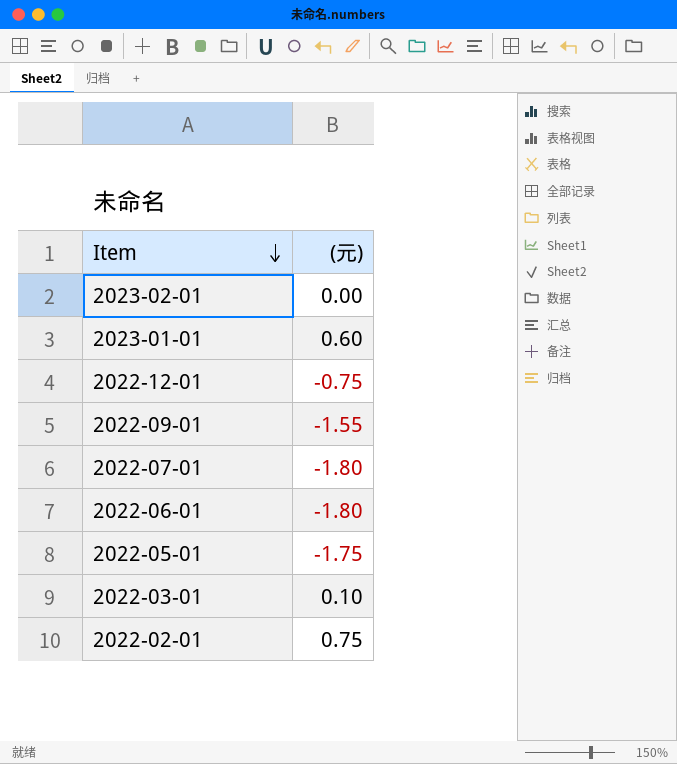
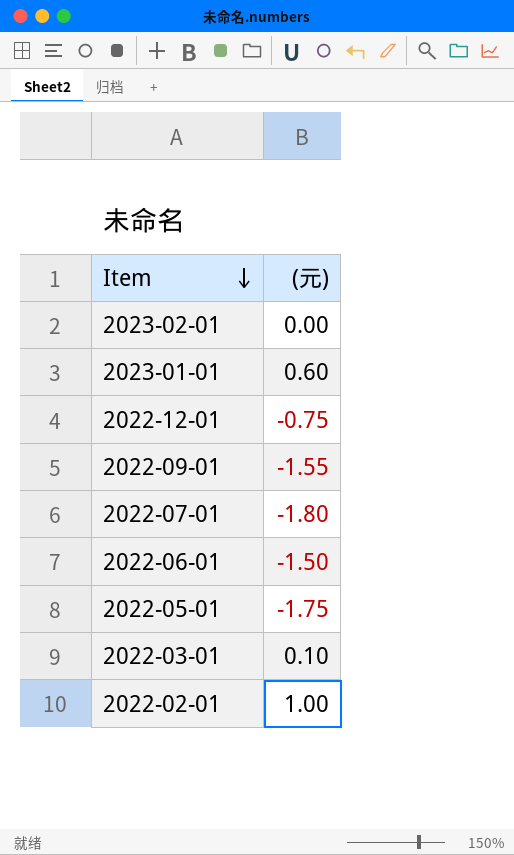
2022-06-01 | (元): -1.80 -> -1.50
2022-02-01 | (元): 0.75 -> 1.00

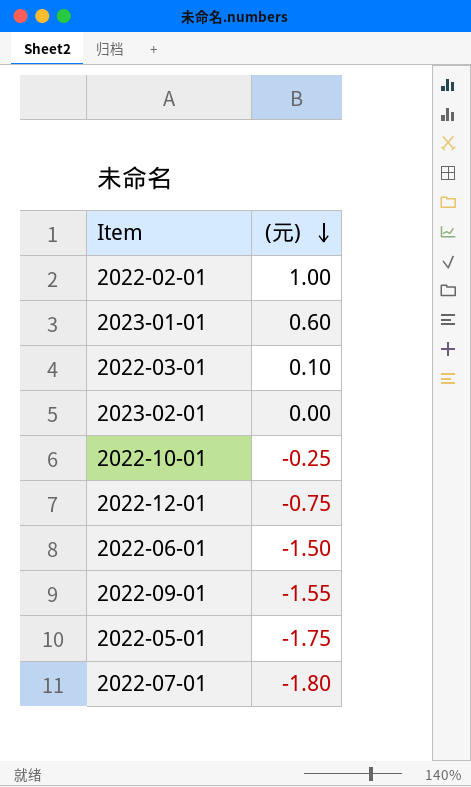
row order: Item descending -> (元) descending
row 2022-10-01: none -> -0.25

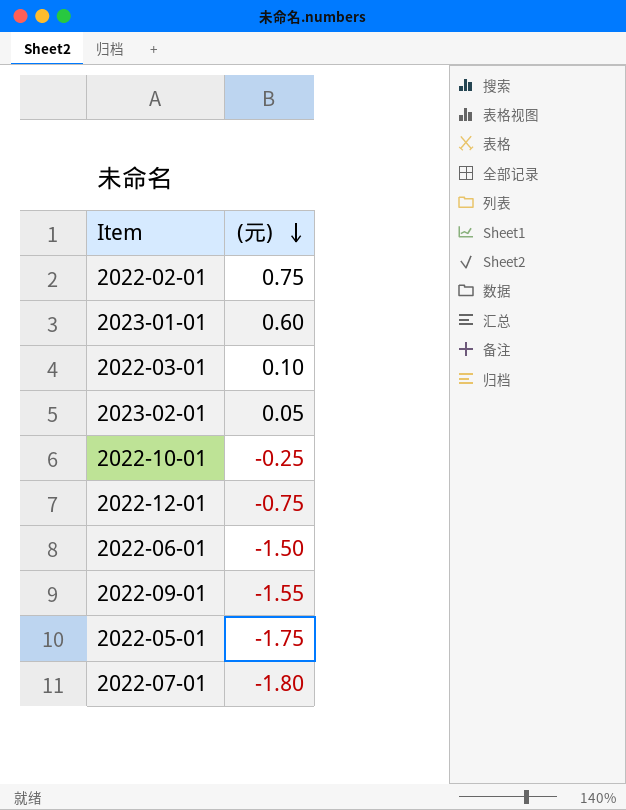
2022-02-01 | (元): 1.00 -> 0.75
2023-02-01 | (元): 0.00 -> 0.05

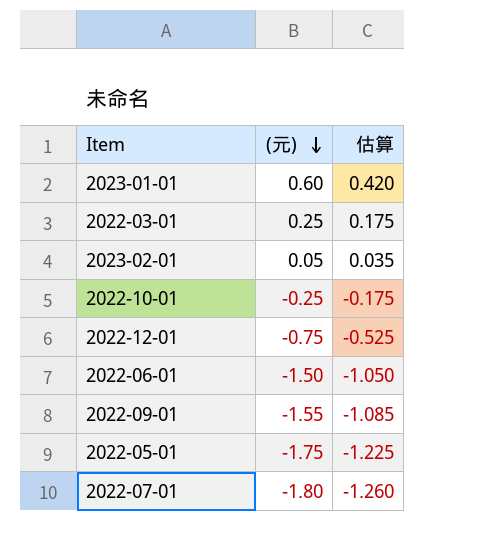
column 估算 | formula: none -> [(元)] * 0.7
row 2022-02-01: 0.75 -> none
2022-03-01 | (元): 0.10 -> 0.25

